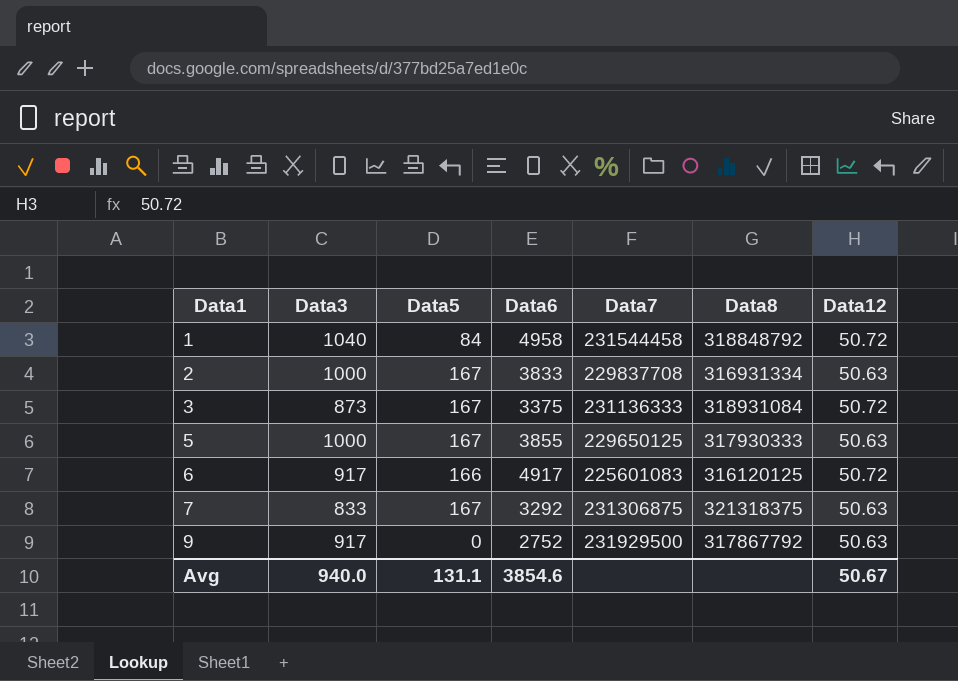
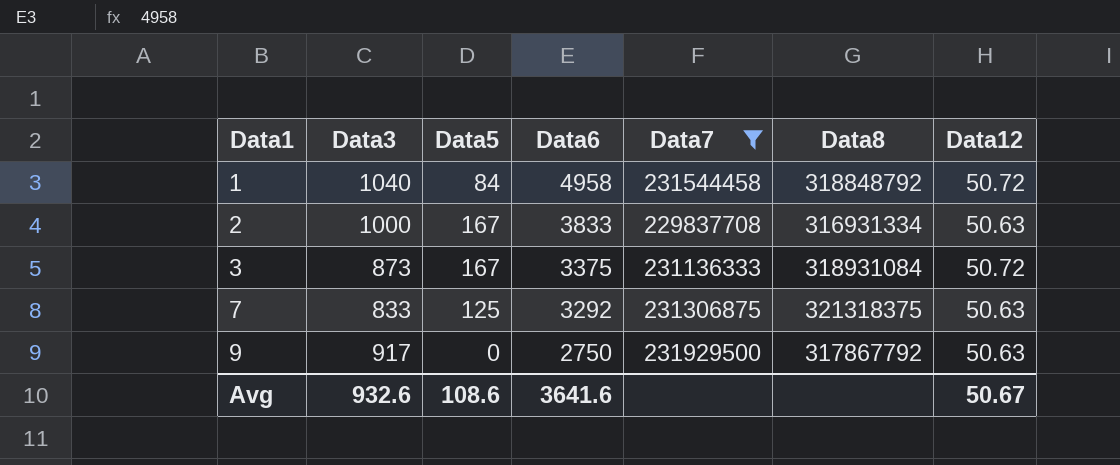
filter: none -> Data7 >= 229837708
7 | Data5: 167 -> 125
9 | Data6: 2752 -> 2750
Avg | Data3: 940.0 -> 932.6
Avg | Data5: 131.1 -> 108.6
Avg | Data6: 3854.6 -> 3641.6

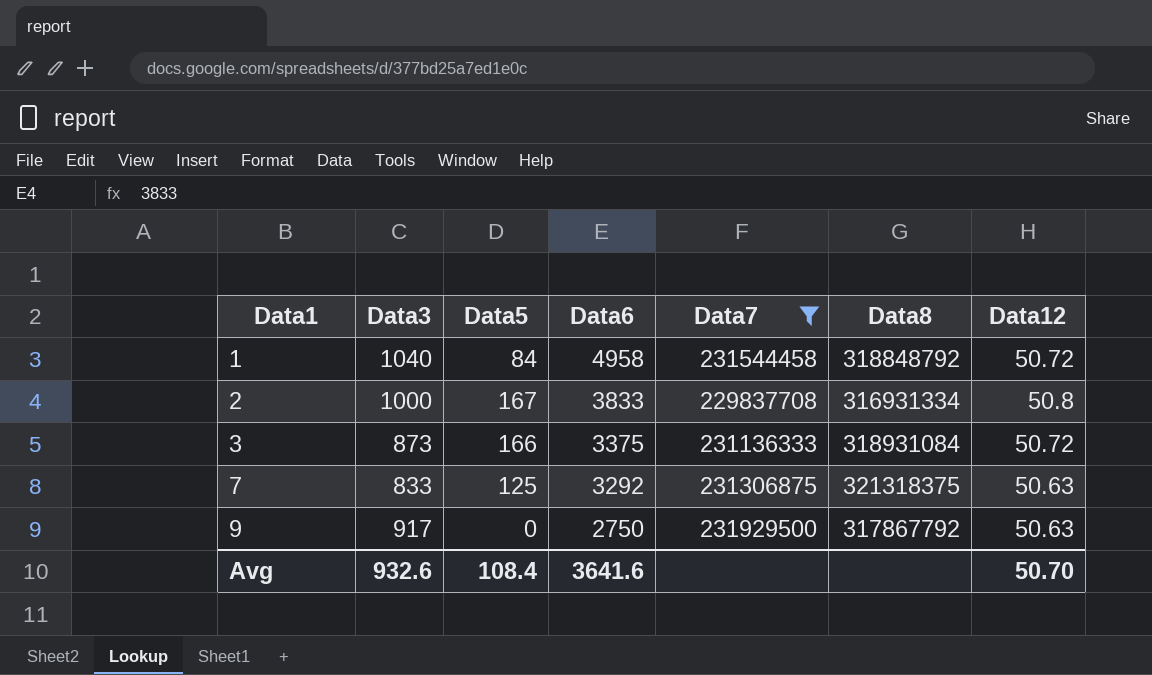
2 | Data12: 50.63 -> 50.8
3 | Data5: 167 -> 166
Avg | Data5: 108.6 -> 108.4
Avg | Data12: 50.67 -> 50.70

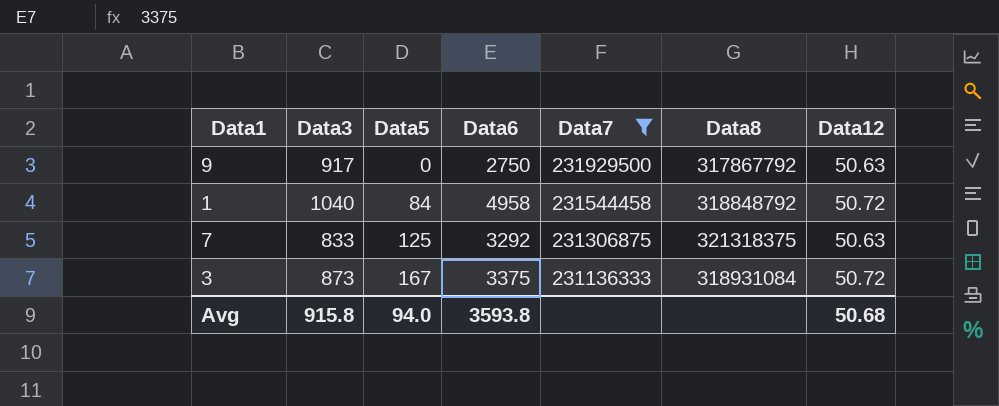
row order: Data1 ascending -> Data5 ascending
row 2: 1000 | 167 | 3833 | 229837708 | 316931334 | 50.8 -> none
3 | Data5: 166 -> 167
Avg | Data3: 932.6 -> 915.8
Avg | Data5: 108.4 -> 94.0
Avg | Data6: 3641.6 -> 3593.8
Avg | Data12: 50.70 -> 50.68

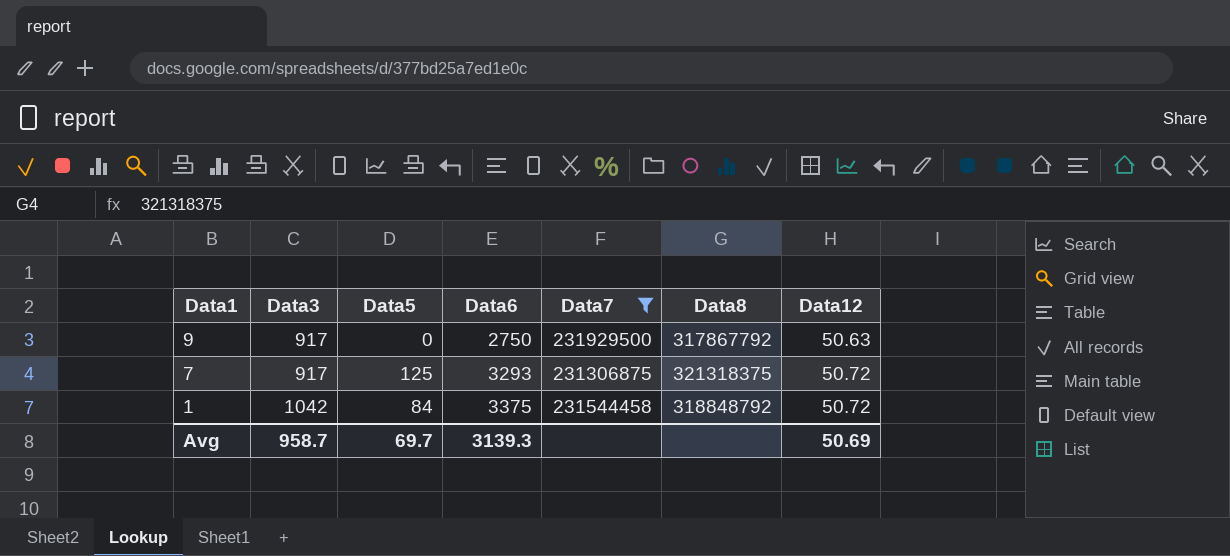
row order: Data5 ascending -> Data1 descending
row 3: 873 | 167 | 3375 | 231136333 | 318931084 | 50.72 -> none
7 | Data3: 833 -> 917
7 | Data6: 3292 -> 3293
7 | Data12: 50.63 -> 50.72
1 | Data3: 1040 -> 1042
1 | Data6: 4958 -> 3375
Avg | Data3: 915.8 -> 958.7
Avg | Data5: 94.0 -> 69.7
Avg | Data6: 3593.8 -> 3139.3
Avg | Data12: 50.68 -> 50.69

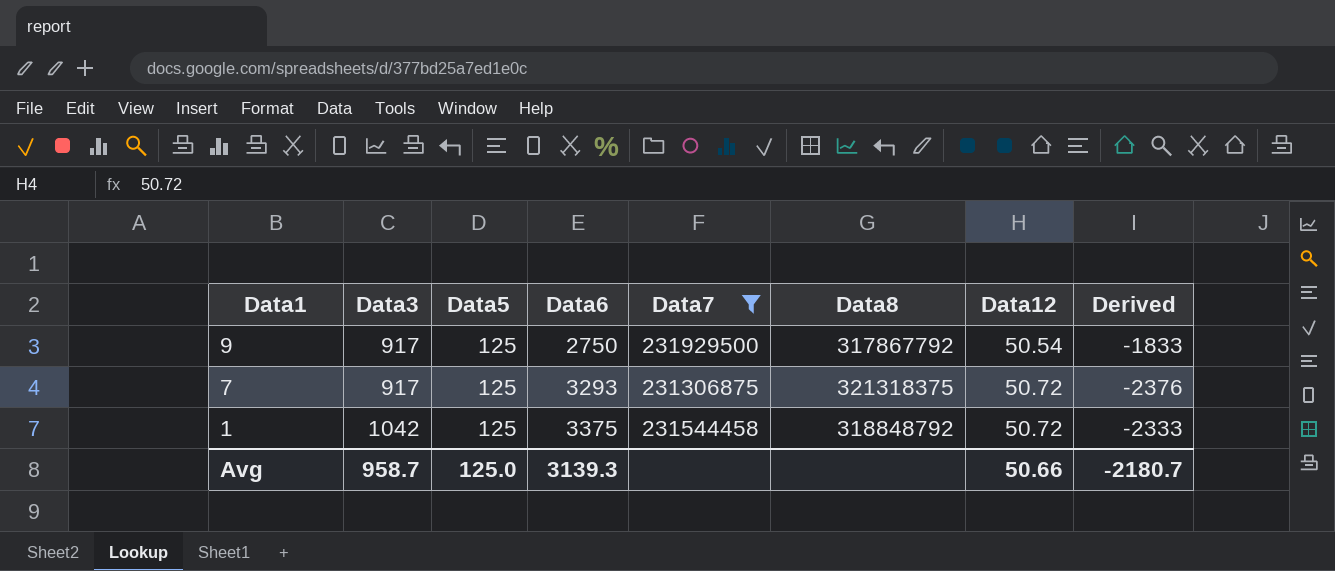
column Derived | formula: none -> [Data3] - [Data6]
9 | Data5: 0 -> 125
9 | Data12: 50.63 -> 50.54
1 | Data5: 84 -> 125
Avg | Data5: 69.7 -> 125.0
Avg | Data12: 50.69 -> 50.66

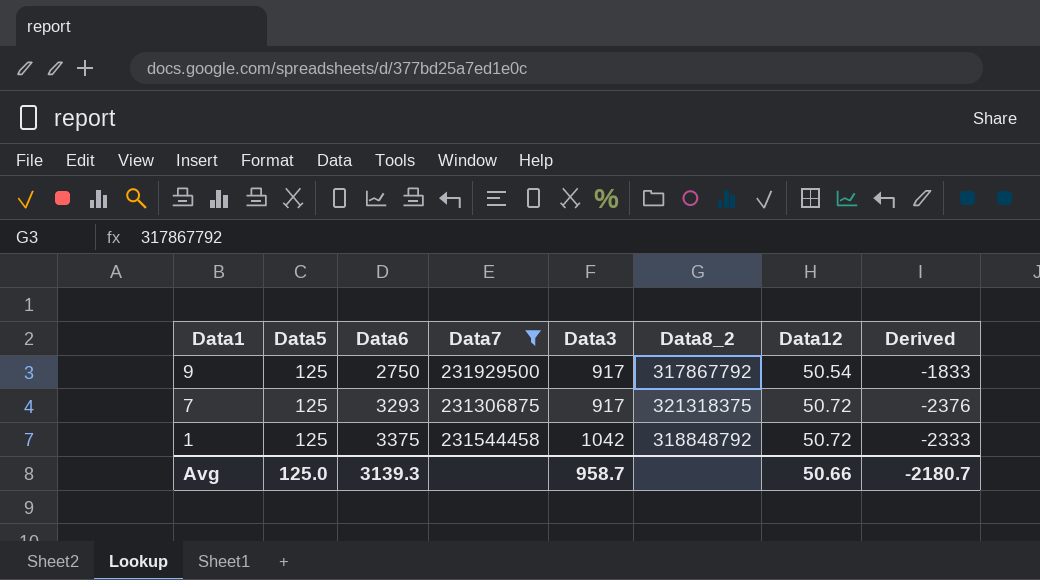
column Data3 | position: 2 -> 5
column name: Data8 -> Data8_2

